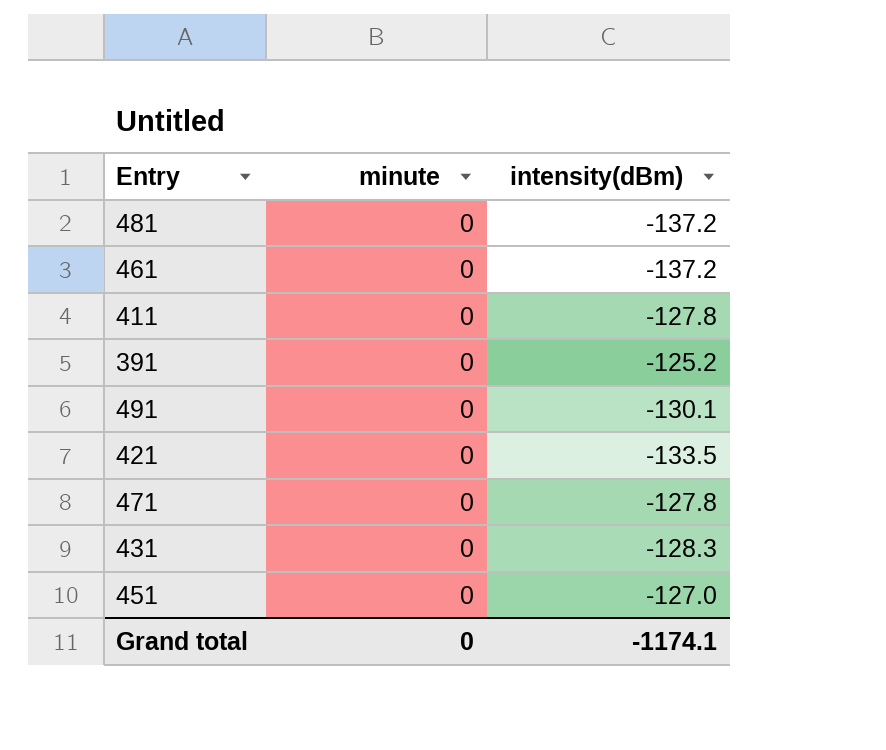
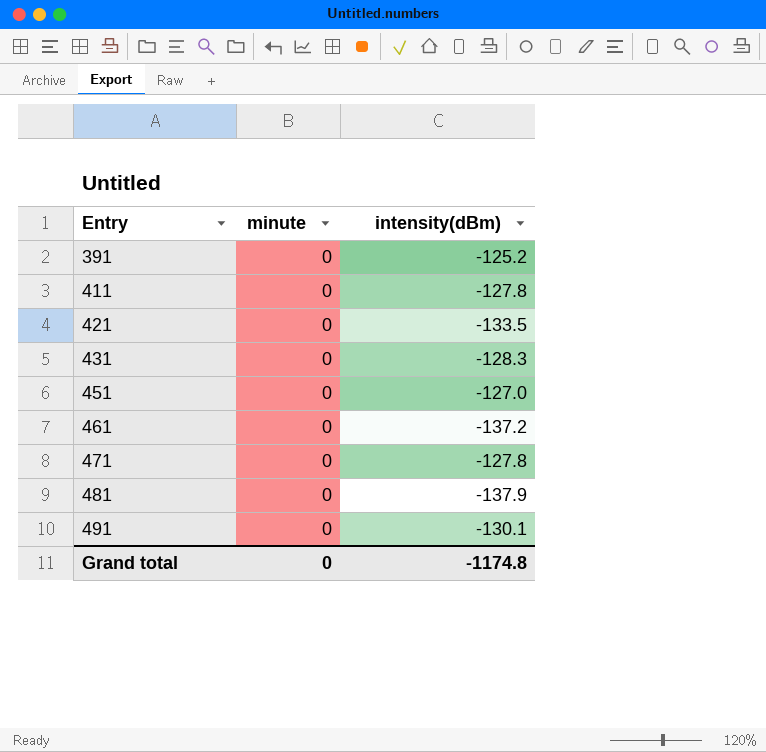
row order: none -> Entry ascending
481 | intensity(dBm): -137.2 -> -137.9
Grand total | intensity(dBm): -1174.1 -> -1174.8

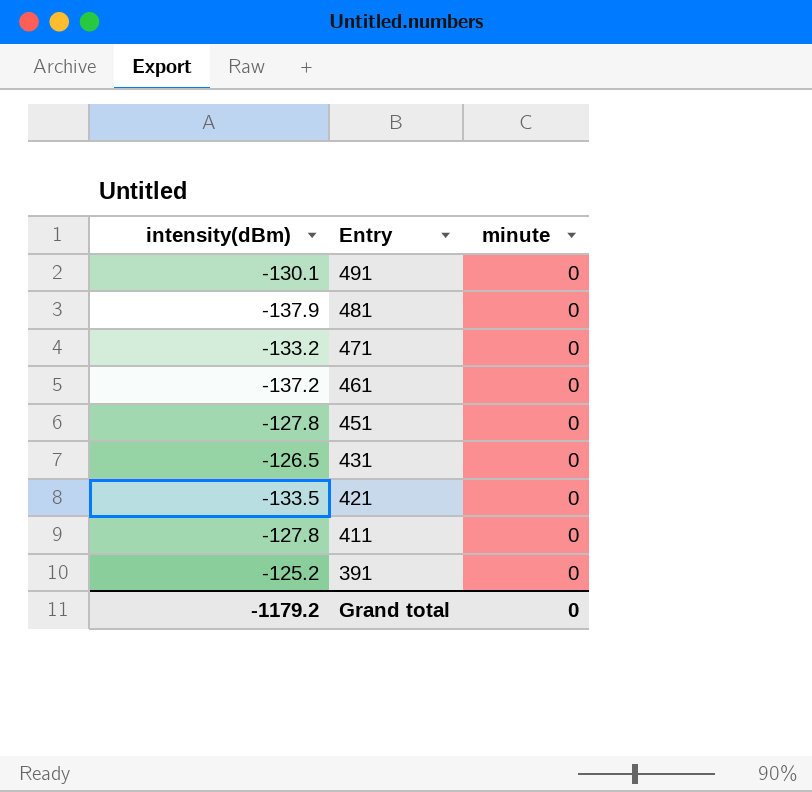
row order: Entry ascending -> Entry descending
column intensity(dBm) | position: 3 -> 1
471 | intensity(dBm): -127.8 -> -133.2
451 | intensity(dBm): -127.0 -> -127.8
431 | intensity(dBm): -128.3 -> -126.5
Grand total | intensity(dBm): -1174.8 -> -1179.2

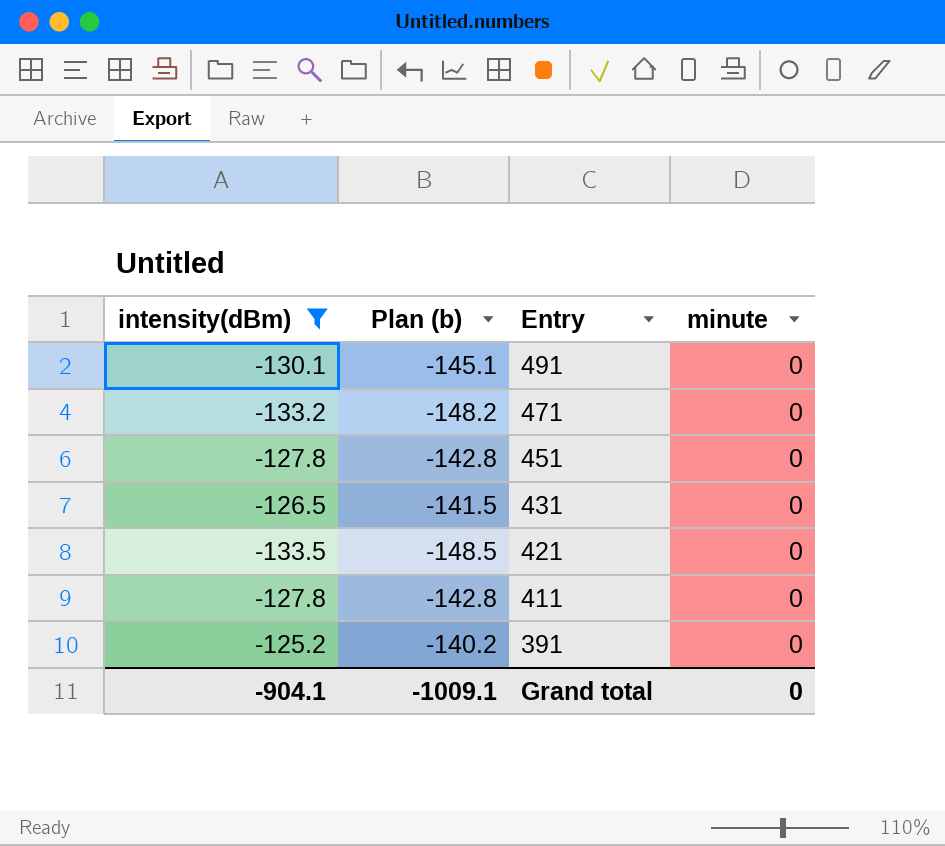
filter: none -> intensity(dBm) >= -133.5
column Plan (b) | formula: none -> [intensity(dBm)] - 15
Grand total | intensity(dBm): -1179.2 -> -904.1

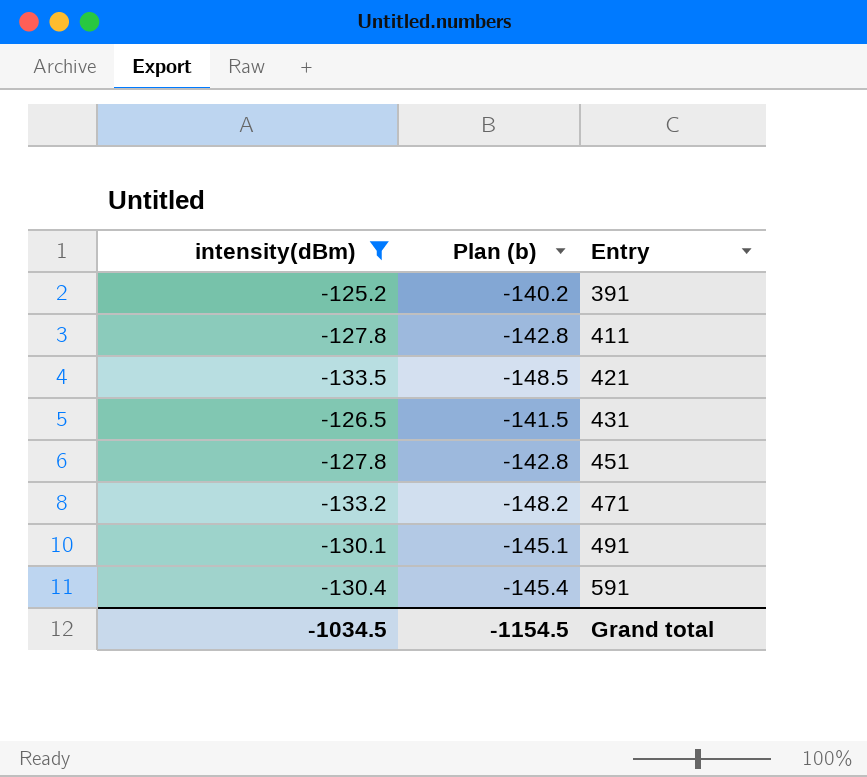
row order: Entry descending -> Entry ascending
column minute | position: 4 -> none
row 591: none -> -130.4 | -145.4
Grand total | intensity(dBm): -904.1 -> -1034.5
Grand total | Plan (b): -1009.1 -> -1154.5

